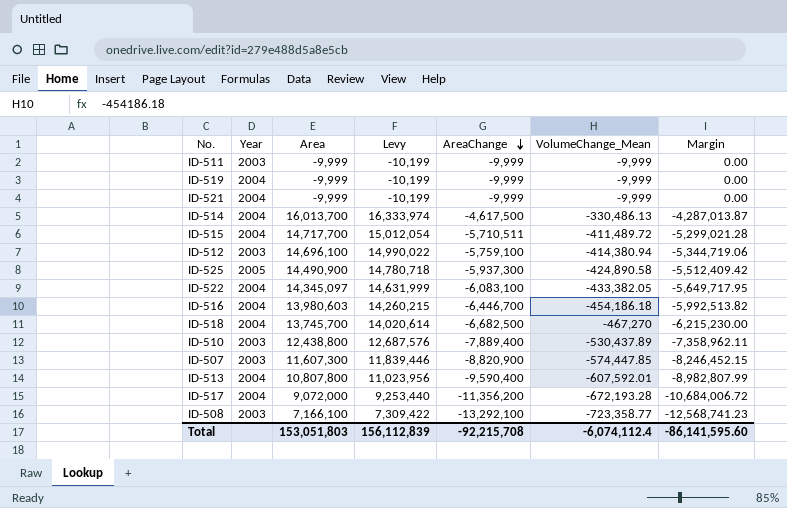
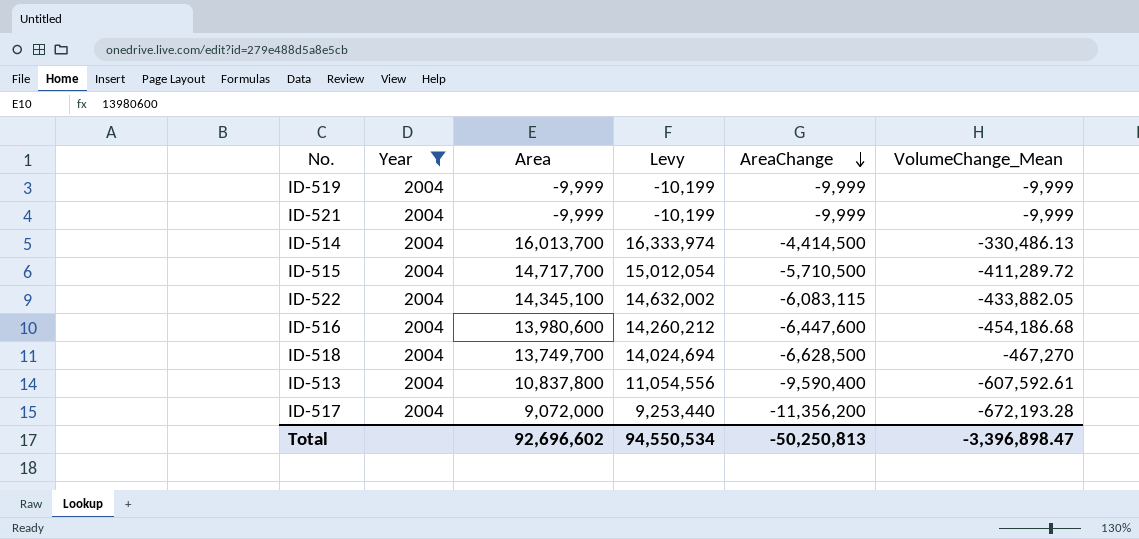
filter: none -> Year = 2004
column Margin | formula: [AreaChange] - [VolumeChange_Mean] -> none
ID-514 | AreaChange: -4,617,500 -> -4,414,500
ID-515 | AreaChange: -5,710,511 -> -5,710,500
ID-515 | VolumeChange_Mean: -411,489.72 -> -411,289.72
ID-522 | Area: 14,345,097 -> 14,345,100
ID-522 | Levy: 14,631,999 -> 14,632,002
ID-522 | AreaChange: -6,083,100 -> -6,083,115
ID-522 | VolumeChange_Mean: -433,382.05 -> -433,882.05
ID-516 | Area: 13,980,603 -> 13,980,600
ID-516 | Levy: 14,260,215 -> 14,260,212
ID-516 | AreaChange: -6,446,700 -> -6,447,600
ID-516 | VolumeChange_Mean: -454,186.18 -> -454,186.68
ID-518 | Area: 13,745,700 -> 13,749,700
ID-518 | Levy: 14,020,614 -> 14,024,694
ID-518 | AreaChange: -6,682,500 -> -6,628,500
ID-513 | Area: 10,807,800 -> 10,837,800
ID-513 | Levy: 11,023,956 -> 11,054,556
ID-513 | VolumeChange_Mean: -607,592.01 -> -607,592.61
Total | Area: 153,051,803 -> 92,696,602
Total | Levy: 156,112,839 -> 94,550,534
Total | AreaChange: -92,215,708 -> -50,250,813
Total | VolumeChange_Mean: -6,074,112.4 -> -3,396,898.47

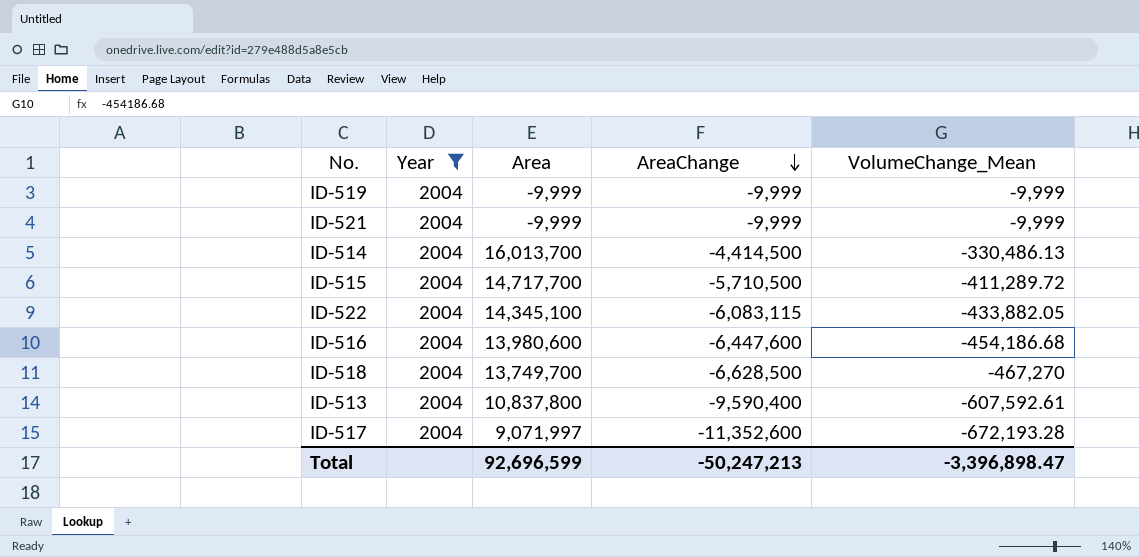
column Levy | formula: [Area] * 1.02 -> none
ID-517 | Area: 9,072,000 -> 9,071,997
ID-517 | AreaChange: -11,356,200 -> -11,352,600
Total | Area: 92,696,602 -> 92,696,599
Total | AreaChange: -50,250,813 -> -50,247,213

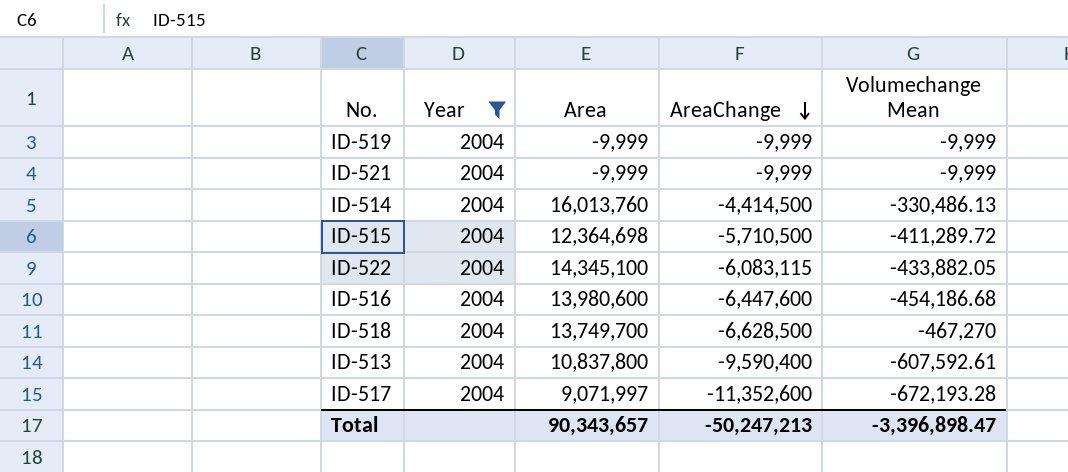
column name: VolumeChange_Mean -> Volumechange Mean
ID-514 | Area: 16,013,700 -> 16,013,760
ID-515 | Area: 14,717,700 -> 12,364,698
Total | Area: 92,696,599 -> 90,343,657

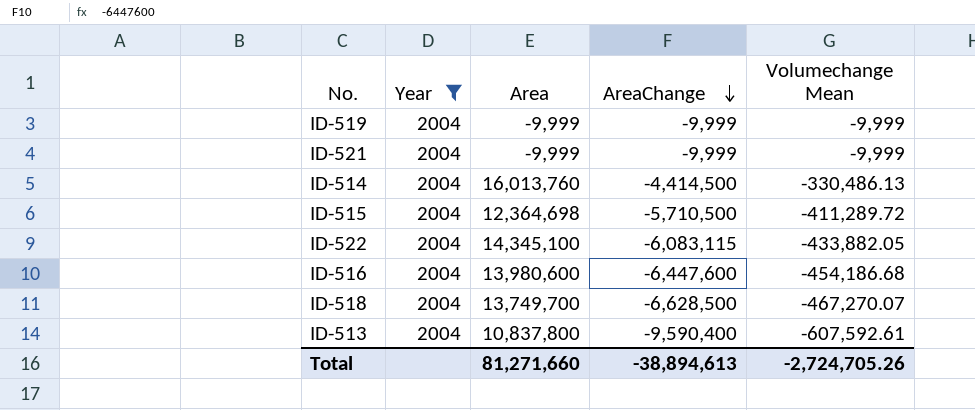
row ID-517: 2004 | 9,071,997 | -11,352,600 | -672,193.28 -> none
ID-518 | Volumechange Mean: -467,270 -> -467,270.07
Total | Area: 90,343,657 -> 81,271,660
Total | AreaChange: -50,247,213 -> -38,894,613
Total | Volumechange Mean: -3,396,898.47 -> -2,724,705.26

